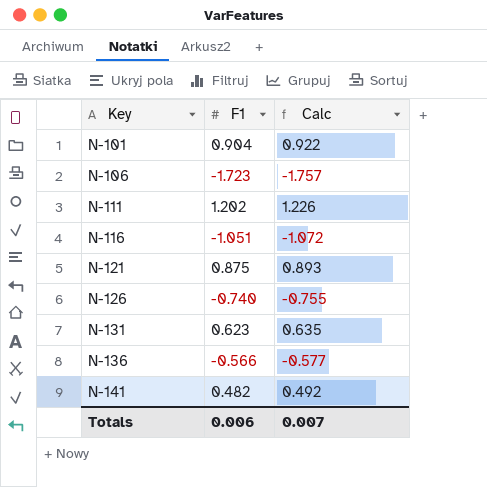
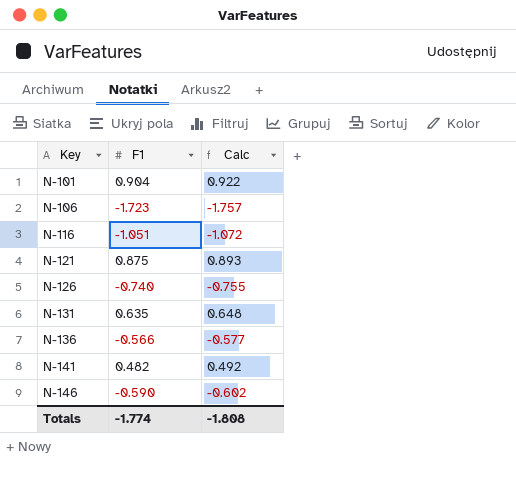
row N-111: 1.202 | 1.226 -> none
N-131 | F1: 0.623 -> 0.635
N-131 | Calc: 0.635 -> 0.648
row N-146: none -> -0.590 | -0.602
Totals | F1: 0.006 -> -1.774
Totals | Calc: 0.007 -> -1.808

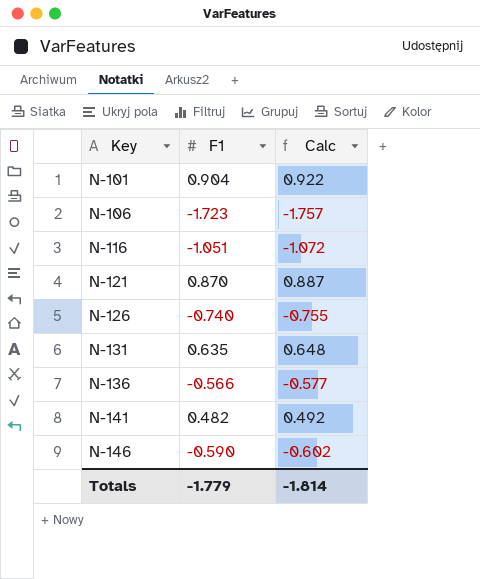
N-121 | F1: 0.875 -> 0.870
N-121 | Calc: 0.893 -> 0.887
Totals | F1: -1.774 -> -1.779
Totals | Calc: -1.808 -> -1.814

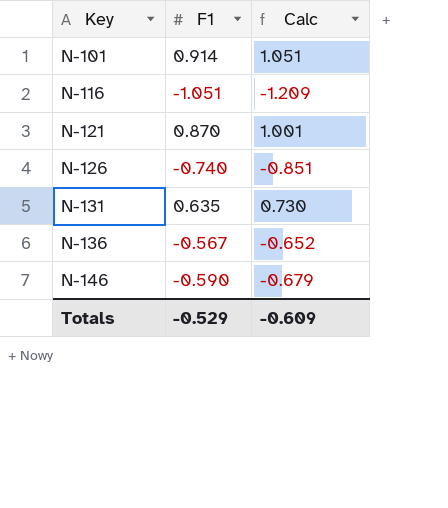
column Calc | formula: [F1] * 1.02 -> [F1] * 1.15
row N-106: -1.723 | -1.757 -> none
row N-141: 0.482 | 0.492 -> none
N-101 | F1: 0.904 -> 0.914
N-136 | F1: -0.566 -> -0.567
Totals | F1: -1.779 -> -0.529
Totals | Calc: -1.814 -> -0.609

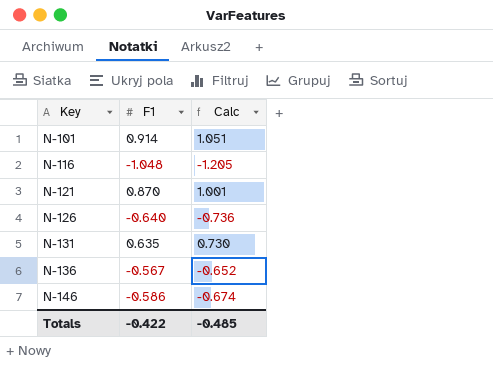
N-116 | F1: -1.051 -> -1.048
N-116 | Calc: -1.209 -> -1.205
N-126 | F1: -0.740 -> -0.640
N-126 | Calc: -0.851 -> -0.736
N-146 | F1: -0.590 -> -0.586
N-146 | Calc: -0.679 -> -0.674
Totals | F1: -0.529 -> -0.422
Totals | Calc: -0.609 -> -0.485

